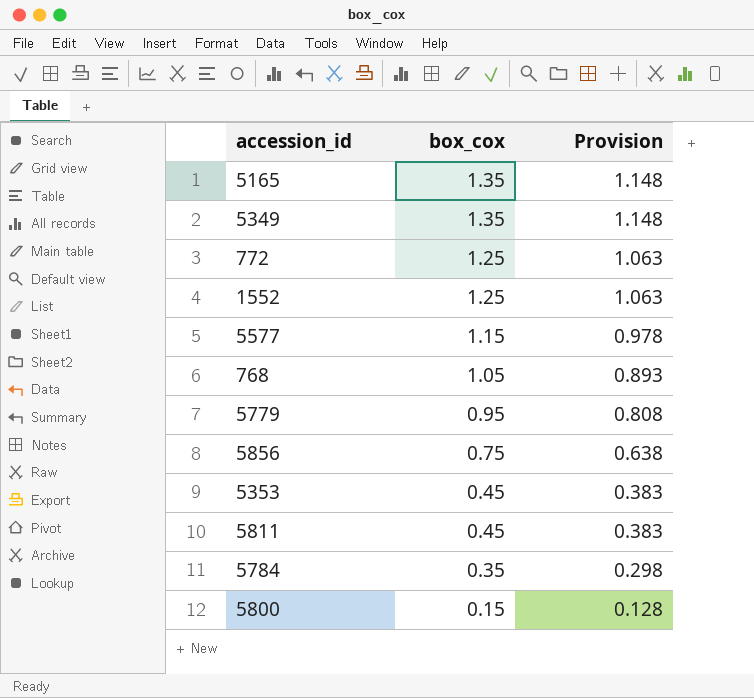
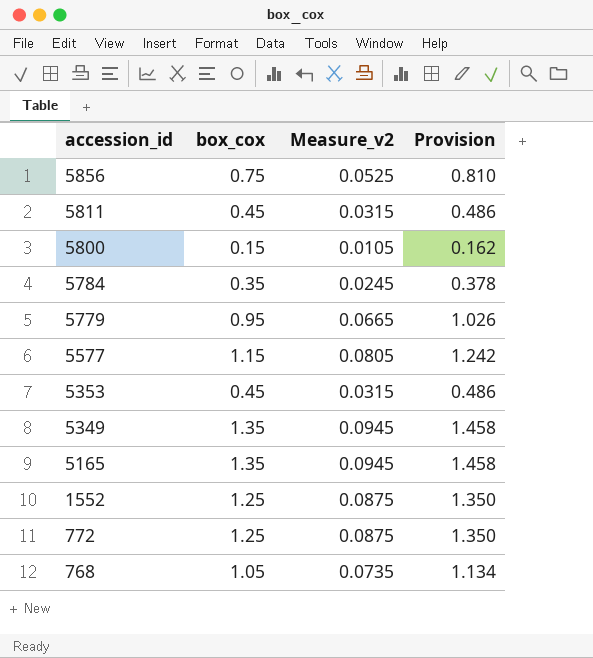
row order: box_cox descending -> accession_id descending
column Measure_v2 | formula: none -> [box_cox] * 0.07
column Provision | formula: [box_cox] * 0.85 -> [box_cox] * 1.08

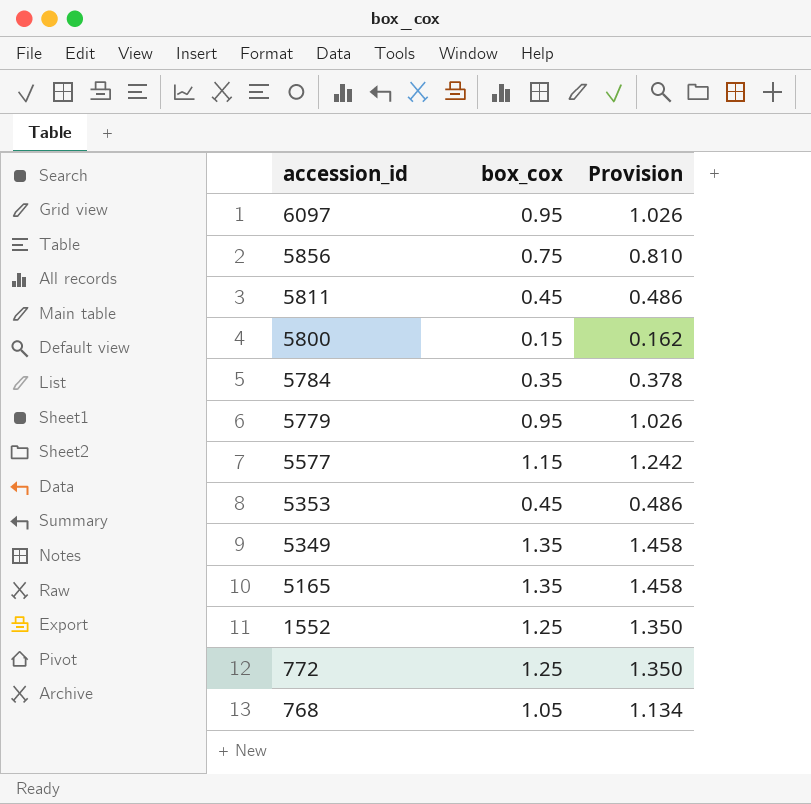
column Measure_v2 | formula: [box_cox] * 0.07 -> none
row 6097: none -> 0.95 | 1.026

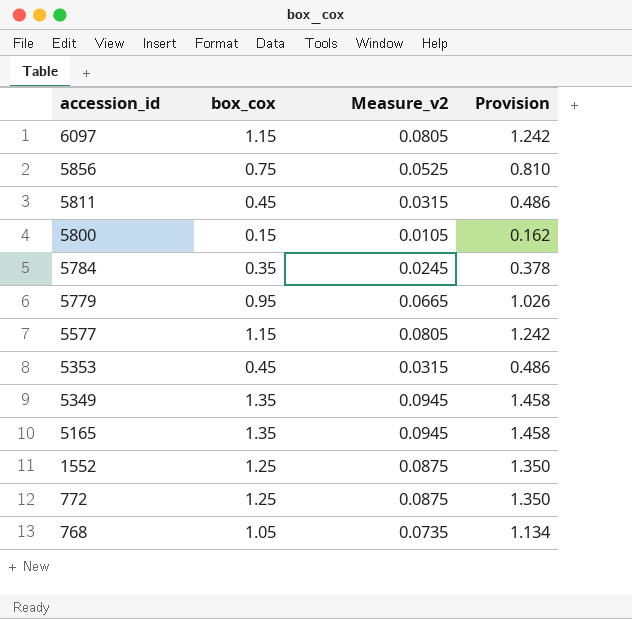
column Measure_v2 | formula: none -> [box_cox] * 0.07
6097 | box_cox: 0.95 -> 1.15
6097 | Provision: 1.026 -> 1.242

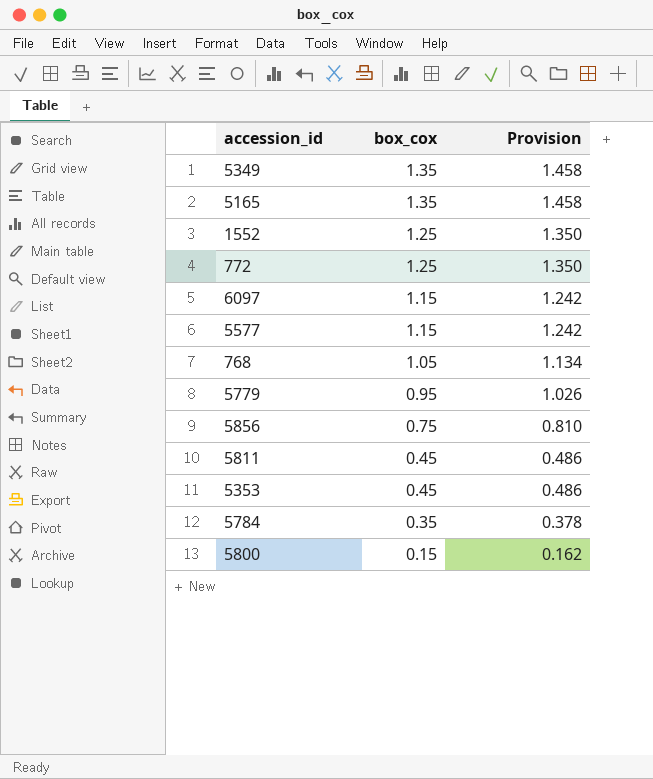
row order: accession_id descending -> box_cox descending
column Measure_v2 | formula: [box_cox] * 0.07 -> none

